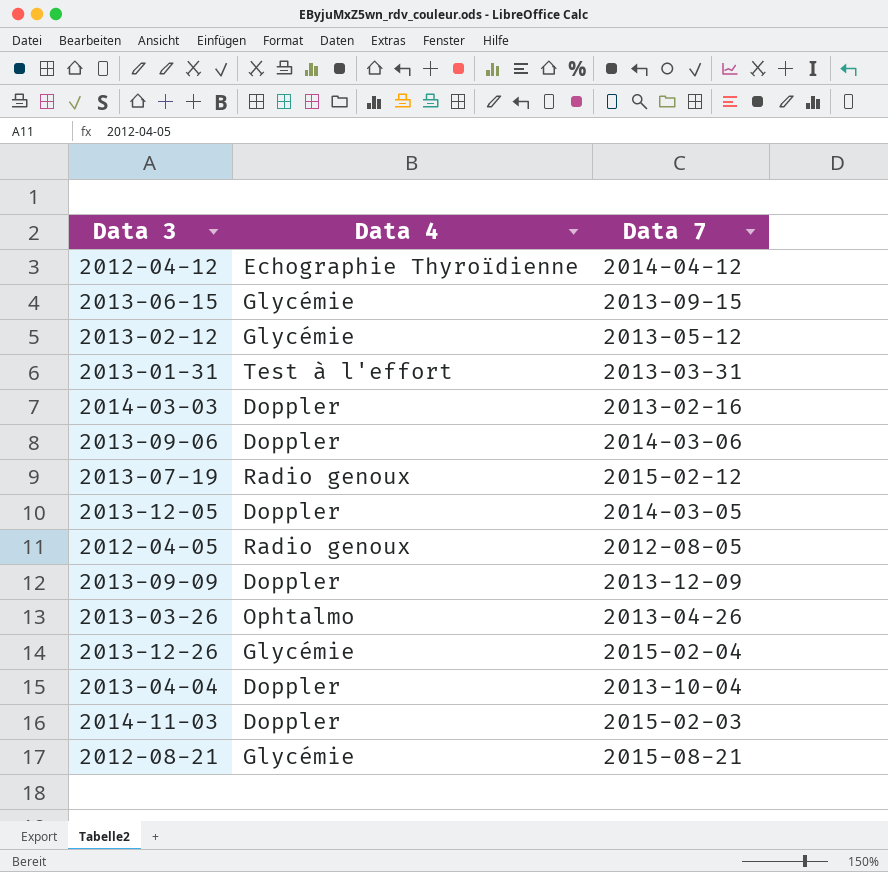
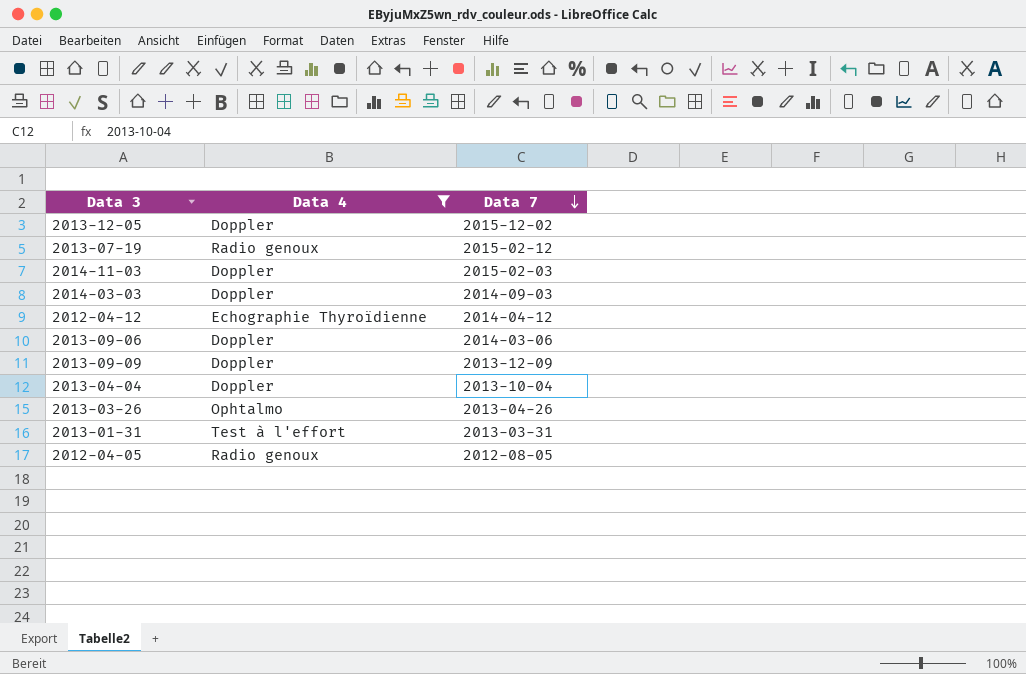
filter: none -> Data 4 != Glycémie
row order: none -> Data 7 descending
2013-12-05 | Data 7: 2014-03-05 -> 2015-12-02
2014-03-03 | Data 7: 2013-02-16 -> 2014-09-03

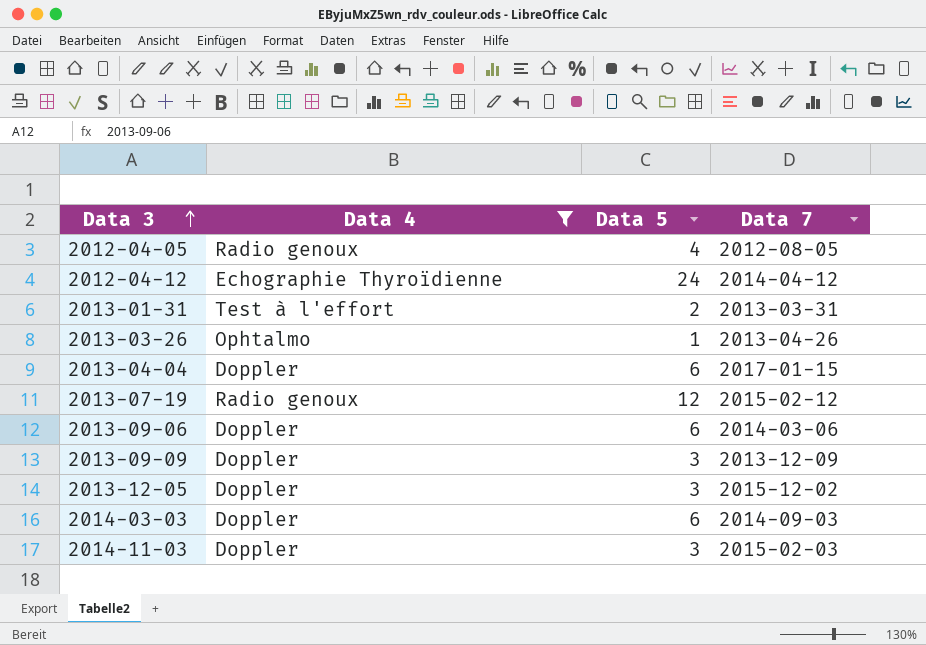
row order: Data 7 descending -> Data 3 ascending
column Data 5 | position: none -> 3
2013-04-04 | Data 7: 2013-10-04 -> 2017-01-15

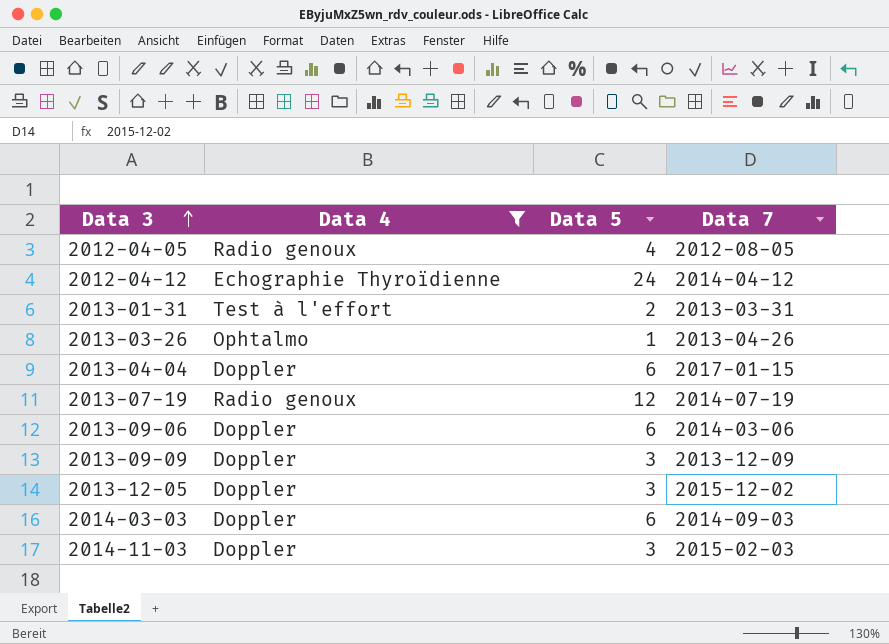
2013-07-19 | Data 7: 2015-02-12 -> 2014-07-19

